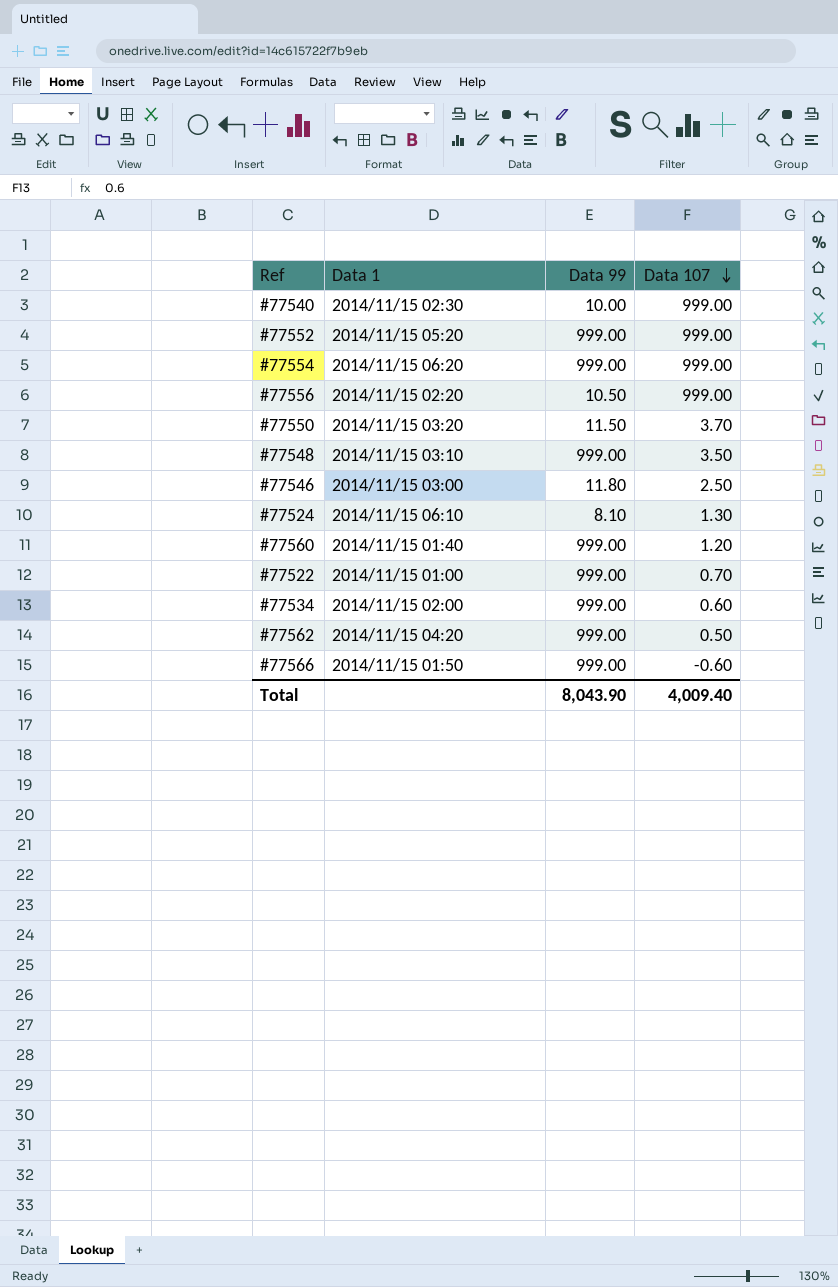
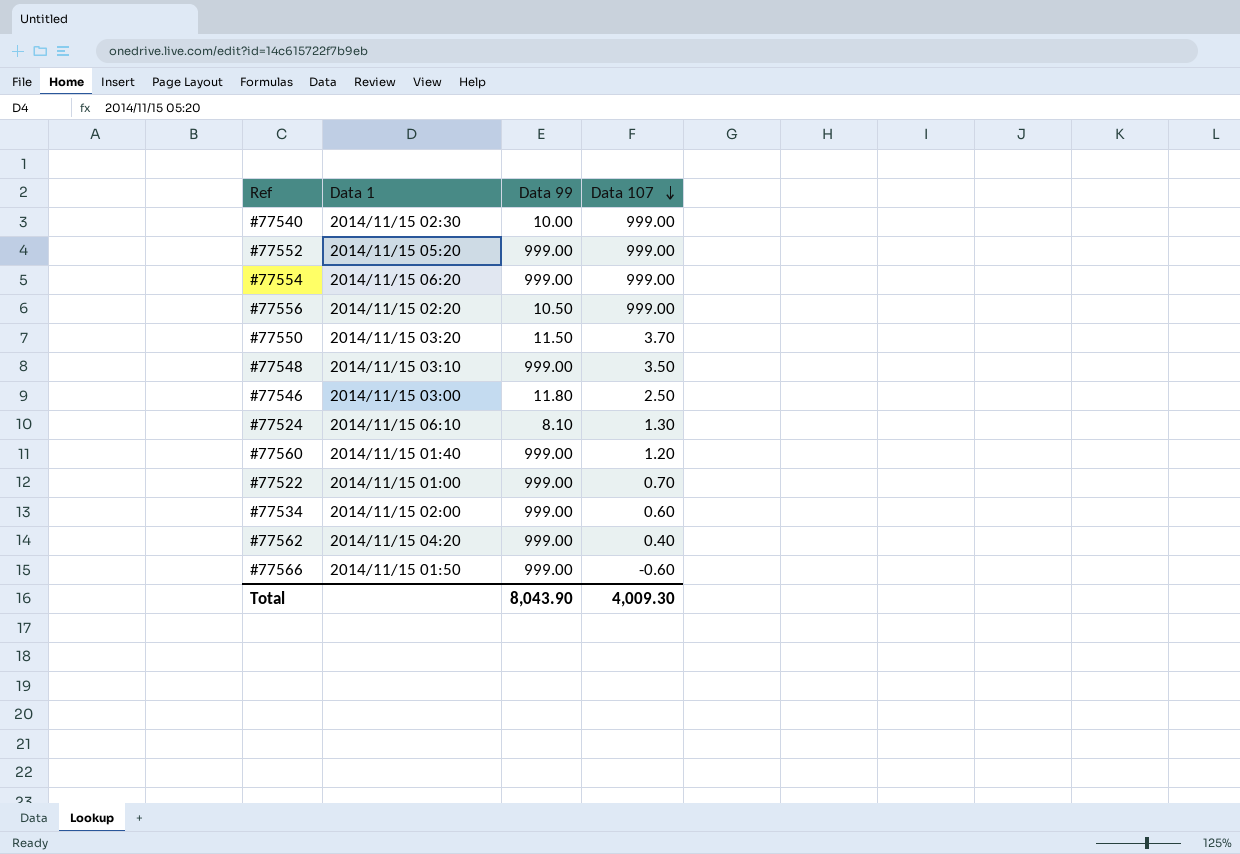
#77562 | Data 107: 0.50 -> 0.40
Total | Data 107: 4,009.40 -> 4,009.30

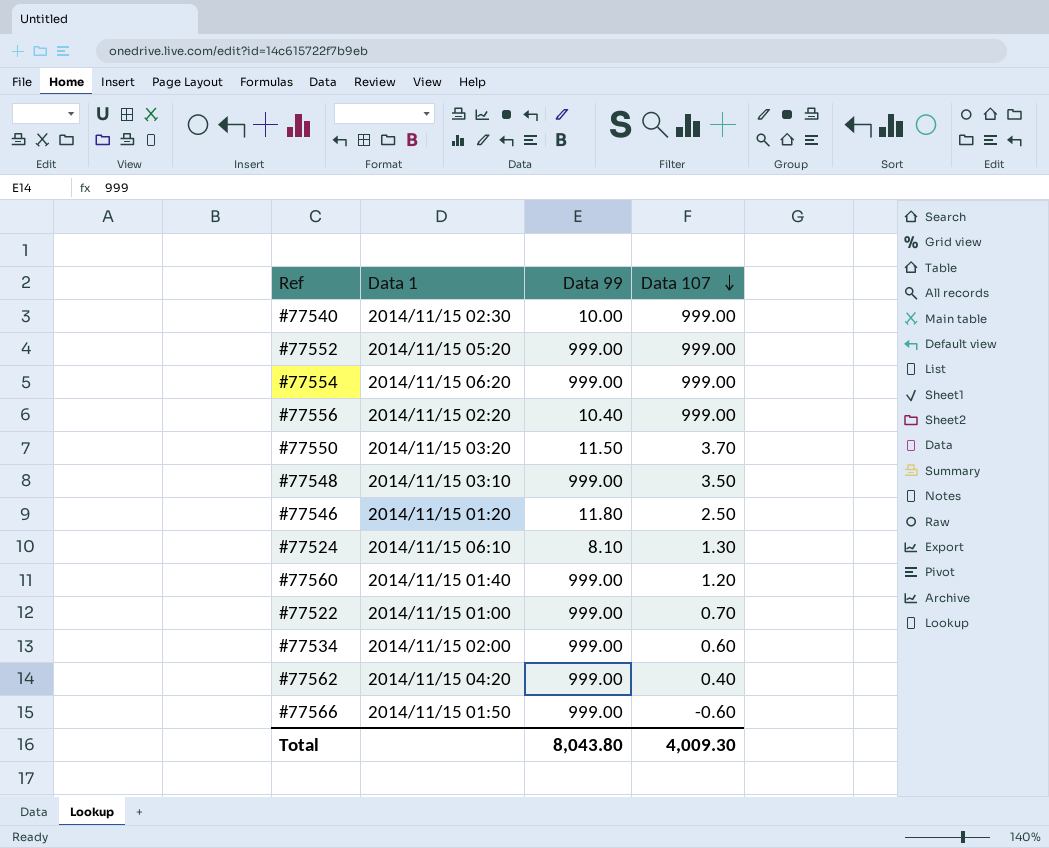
#77556 | Data 99: 10.50 -> 10.40
#77546 | Data 1: 2014/11/15 03:00 -> 2014/11/15 01:20
Total | Data 99: 8,043.90 -> 8,043.80

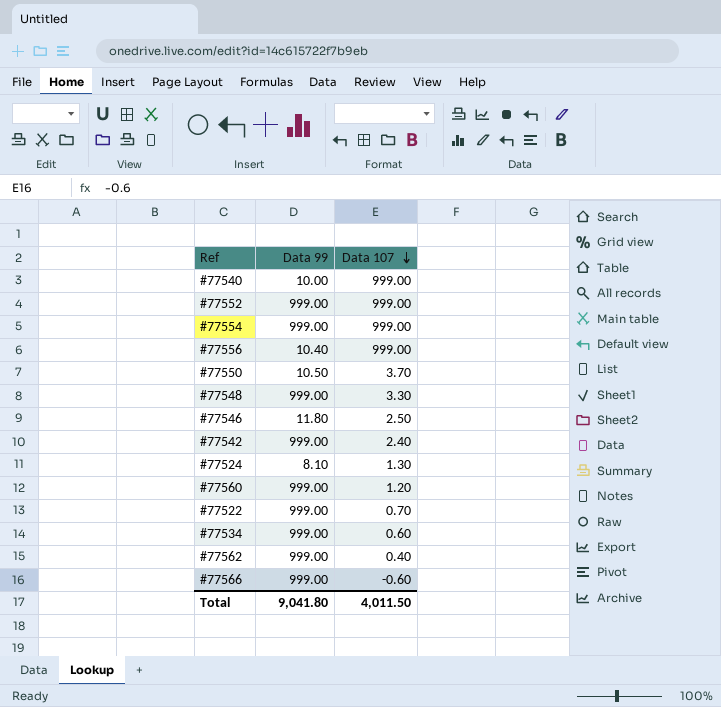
column Data 1 | position: 2 -> none
#77550 | Data 99: 11.50 -> 10.50
#77548 | Data 107: 3.50 -> 3.30
row #77542: none -> 999.00 | 2.40
Total | Data 99: 8,043.80 -> 9,041.80
Total | Data 107: 4,009.30 -> 4,011.50

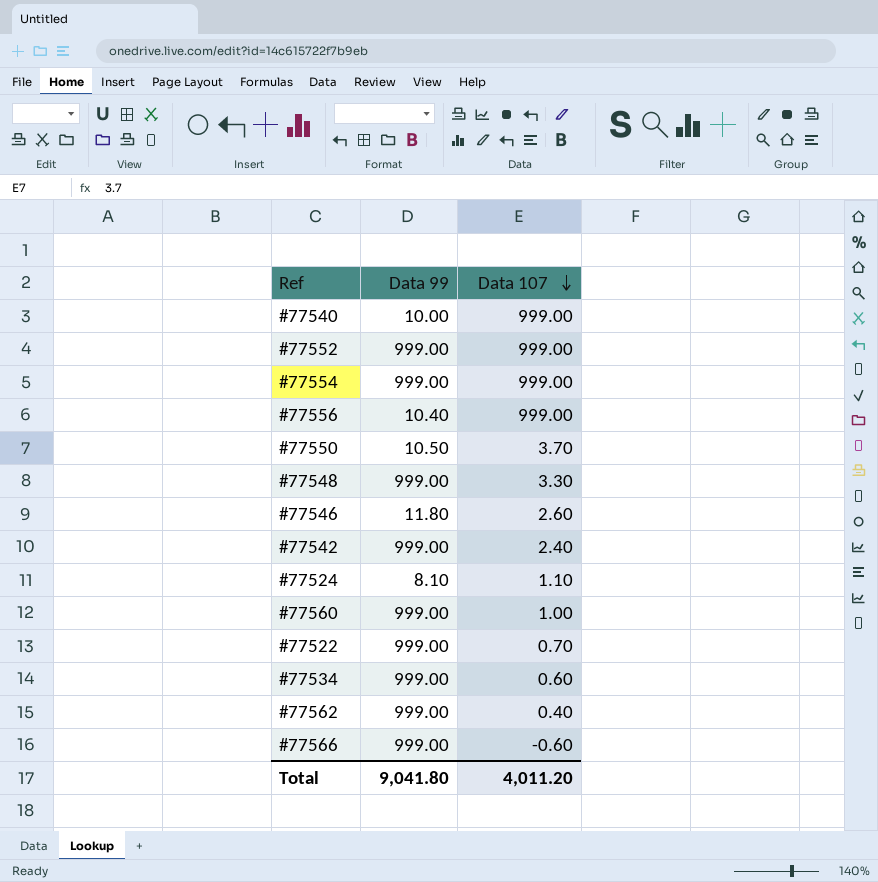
#77546 | Data 107: 2.50 -> 2.60
#77524 | Data 107: 1.30 -> 1.10
#77560 | Data 107: 1.20 -> 1.00
Total | Data 107: 4,011.50 -> 4,011.20

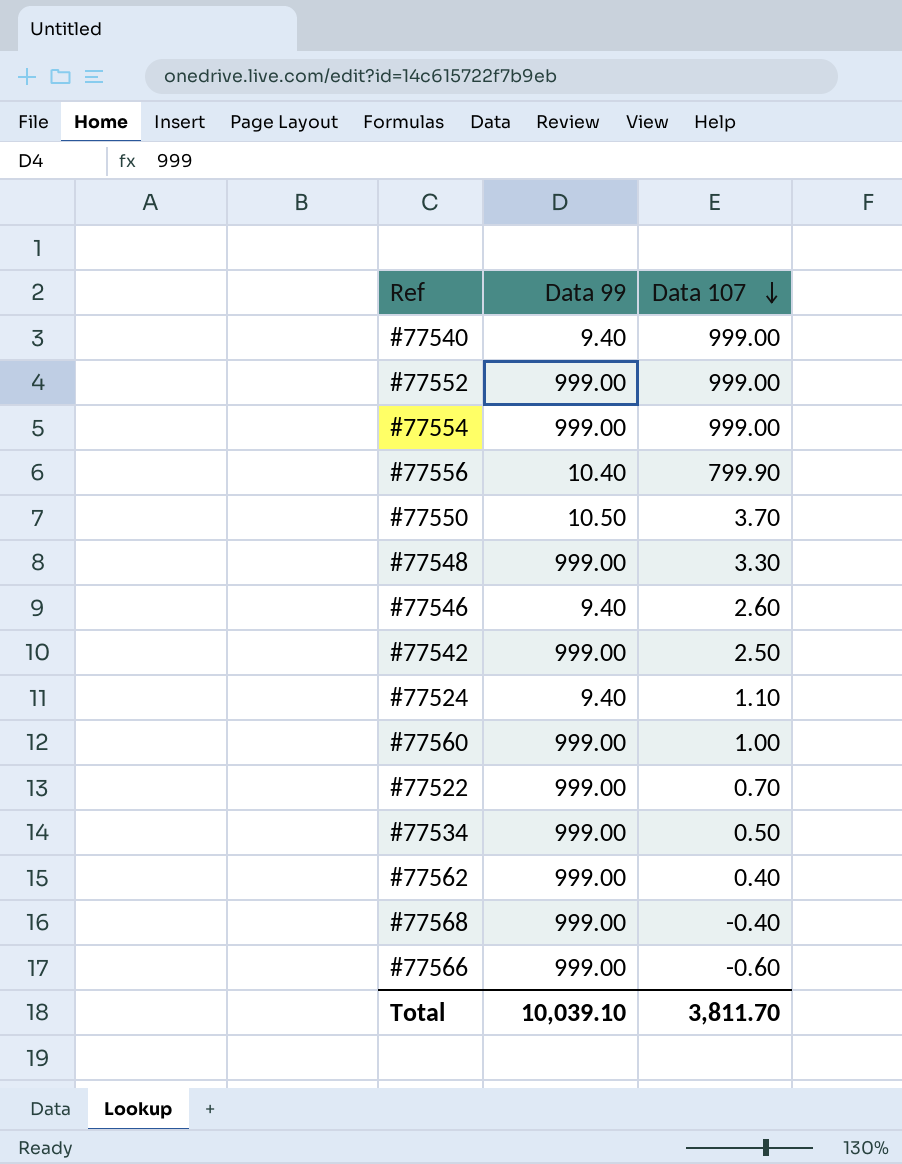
#77540 | Data 99: 10.00 -> 9.40
#77556 | Data 107: 999.00 -> 799.90
#77546 | Data 99: 11.80 -> 9.40
#77542 | Data 107: 2.40 -> 2.50
#77524 | Data 99: 8.10 -> 9.40
#77534 | Data 107: 0.60 -> 0.50
row #77568: none -> 999.00 | -0.40
Total | Data 99: 9,041.80 -> 10,039.10
Total | Data 107: 4,011.20 -> 3,811.70

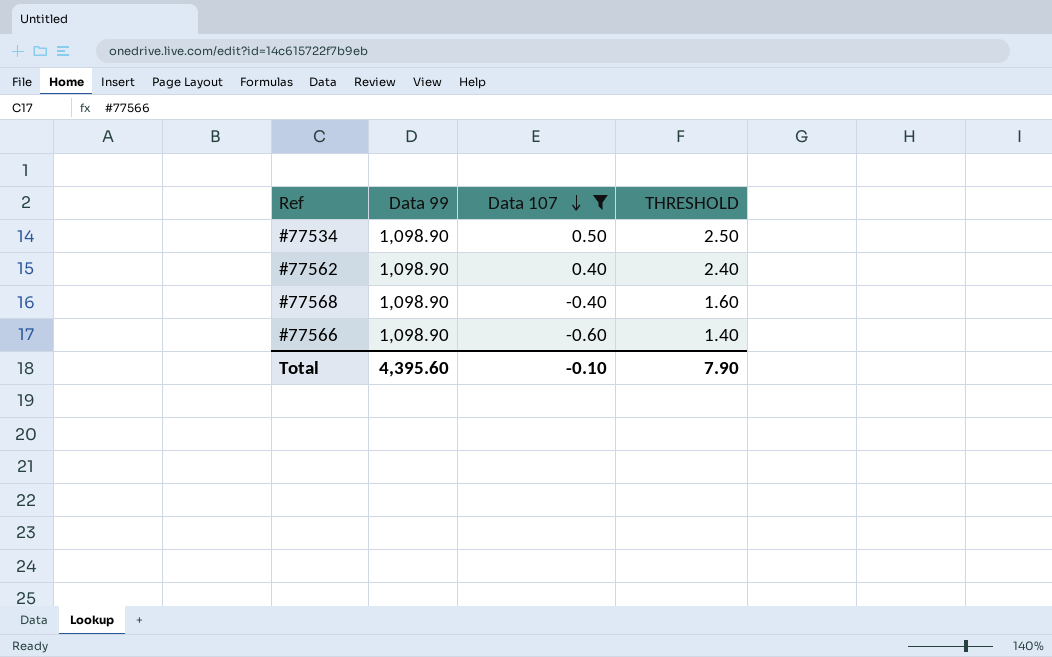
filter: none -> Data 107 <= 0.50
column THRESHOLD | formula: none -> [Data 107] + 2
#77534 | Data 99: 999.00 -> 1,098.90
#77562 | Data 99: 999.00 -> 1,098.90
#77568 | Data 99: 999.00 -> 1,098.90
#77566 | Data 99: 999.00 -> 1,098.90
Total | Data 99: 10,039.10 -> 4,395.60
Total | Data 107: 3,811.70 -> -0.10

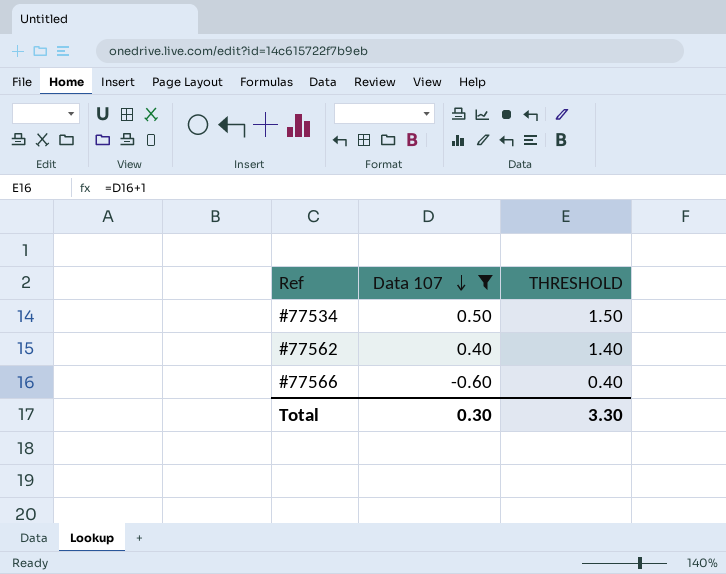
column Data 99 | position: 2 -> none
column THRESHOLD | formula: [Data 107] + 2 -> [Data 107] + 1
row #77568: 1,098.90 | -0.40 | 1.60 -> none
Total | Data 107: -0.10 -> 0.30
Total | THRESHOLD: 7.90 -> 3.30

